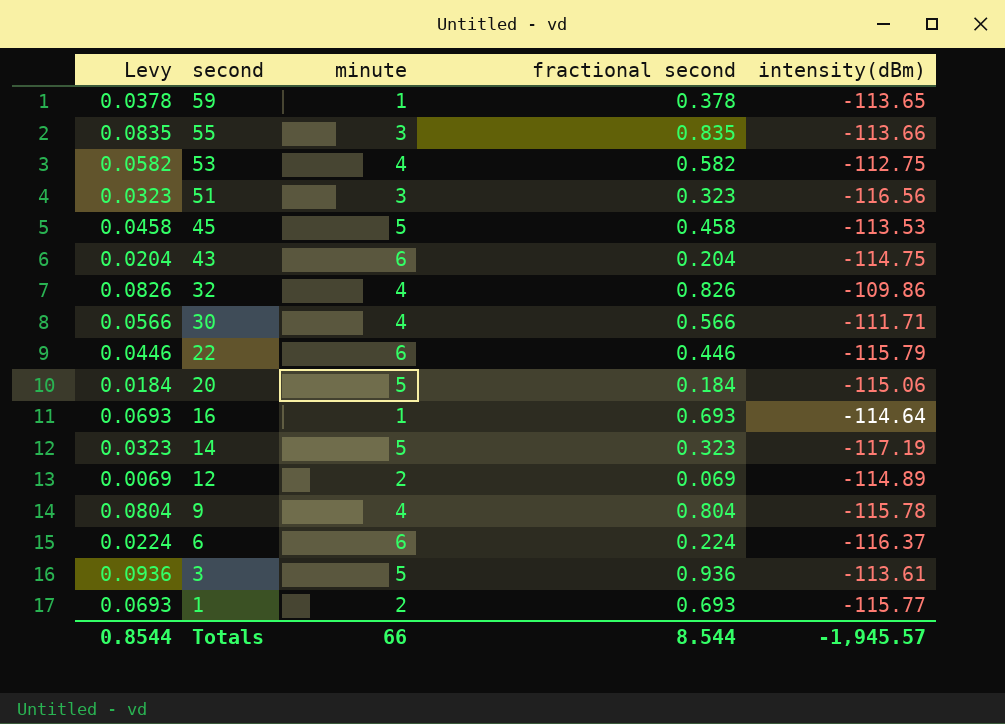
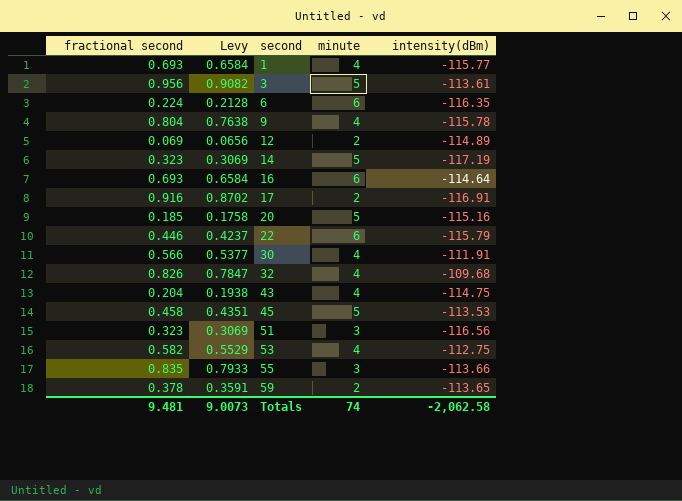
row order: second descending -> second ascending
column fractional second | position: 4 -> 1
column Levy | formula: [fractional second] * 0.1 -> [fractional second] * 0.95
1 | minute: 2 -> 4
3 | fractional second: 0.936 -> 0.956
6 | intensity(dBm): -116.37 -> -116.35
16 | minute: 1 -> 6
row 17: none -> 0.916 | 0.8702 | 2 | -116.91
20 | fractional second: 0.184 -> 0.185
20 | intensity(dBm): -115.06 -> -115.16
30 | intensity(dBm): -111.71 -> -111.91
32 | intensity(dBm): -109.86 -> -109.68
43 | minute: 6 -> 4
59 | minute: 1 -> 2
Totals | fractional second: 8.544 -> 9.481
Totals | Levy: 0.8544 -> 9.0073
Totals | minute: 66 -> 74
Totals | intensity(dBm): -1,945.57 -> -2,062.58

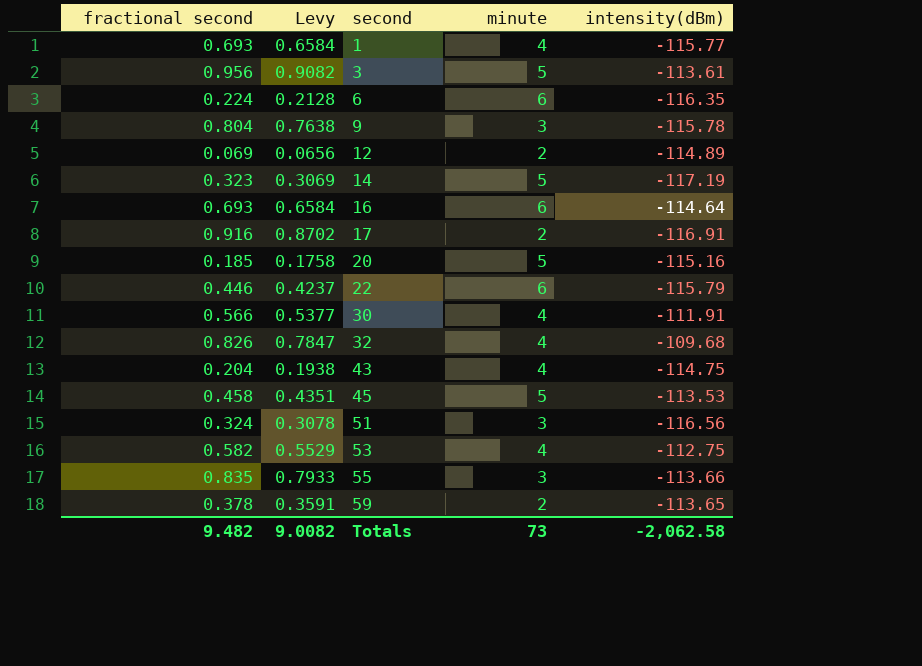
9 | minute: 4 -> 3
51 | fractional second: 0.323 -> 0.324
51 | Levy: 0.3069 -> 0.3078
Totals | fractional second: 9.481 -> 9.482
Totals | Levy: 9.0073 -> 9.0082
Totals | minute: 74 -> 73

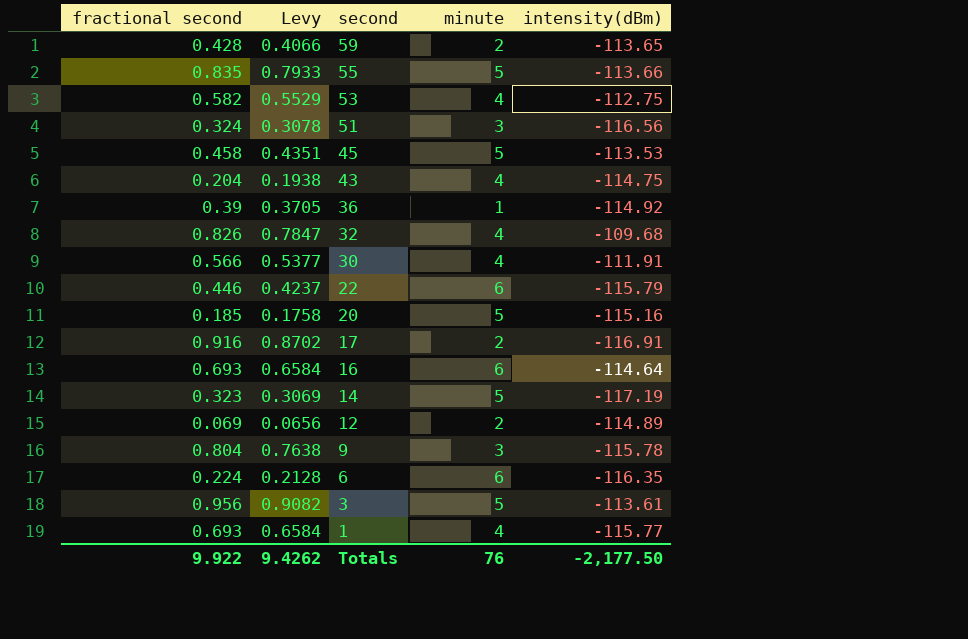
row order: second ascending -> second descending
59 | fractional second: 0.378 -> 0.428
59 | Levy: 0.3591 -> 0.4066
55 | minute: 3 -> 5
row 36: none -> 0.39 | 0.3705 | 1 | -114.92
Totals | fractional second: 9.482 -> 9.922
Totals | Levy: 9.0082 -> 9.4262
Totals | minute: 73 -> 76
Totals | intensity(dBm): -2,062.58 -> -2,177.50

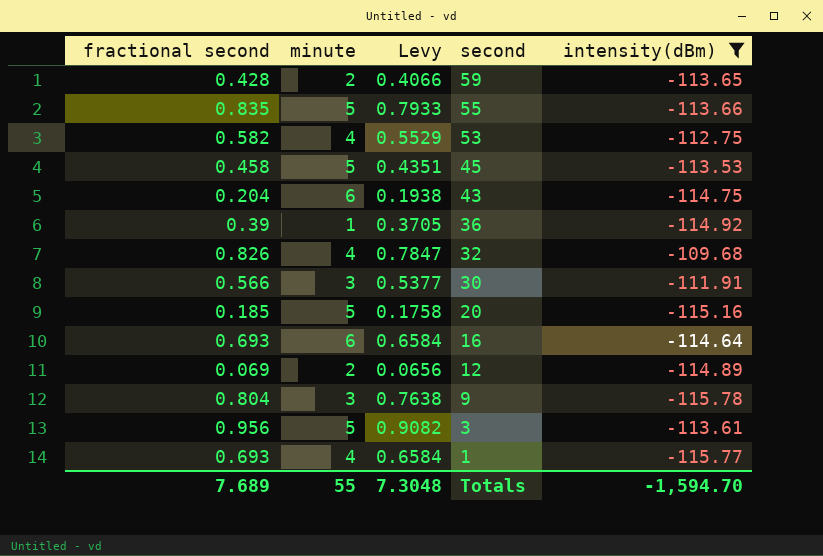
filter: none -> intensity(dBm) >= -115.78
column minute | position: 4 -> 2
43 | minute: 4 -> 6
30 | minute: 4 -> 3
Totals | fractional second: 9.922 -> 7.689
Totals | minute: 76 -> 55
Totals | Levy: 9.4262 -> 7.3048
Totals | intensity(dBm): -2,177.50 -> -1,594.70

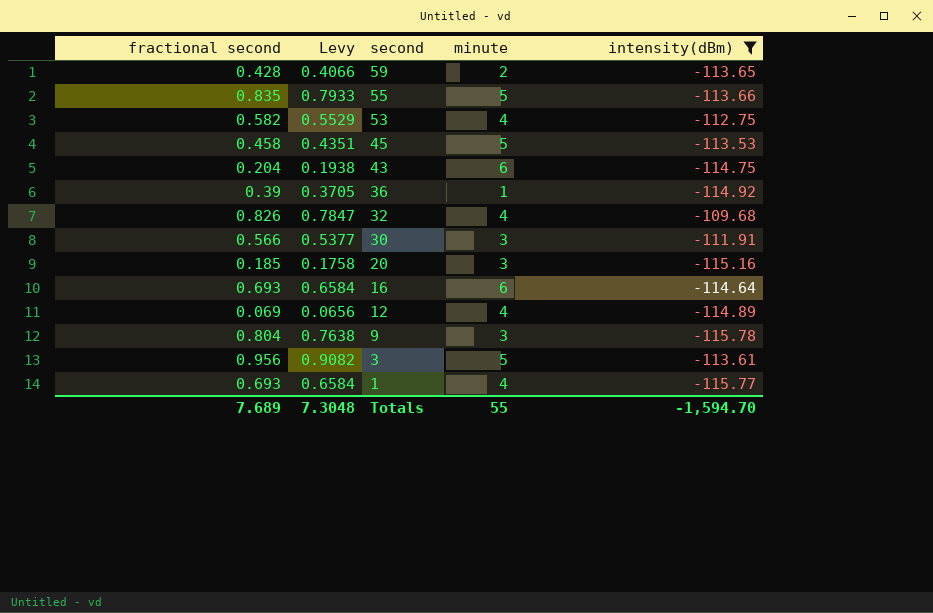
column minute | position: 2 -> 4
20 | minute: 5 -> 3
12 | minute: 2 -> 4

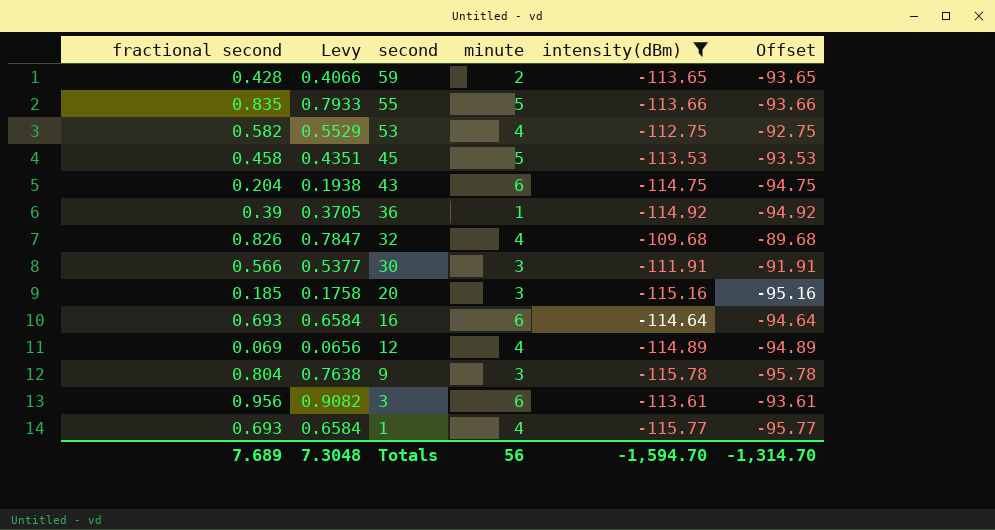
column Offset | formula: none -> [intensity(dBm)] + 20
3 | minute: 5 -> 6
Totals | minute: 55 -> 56

